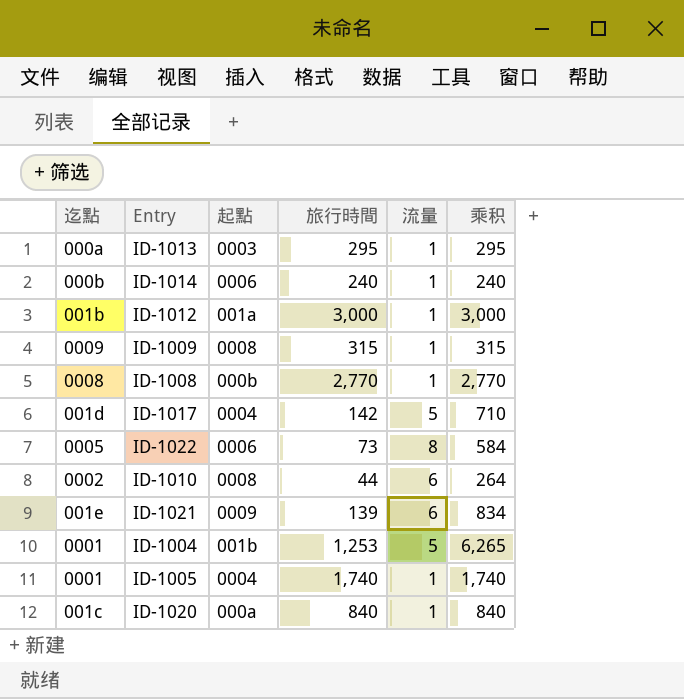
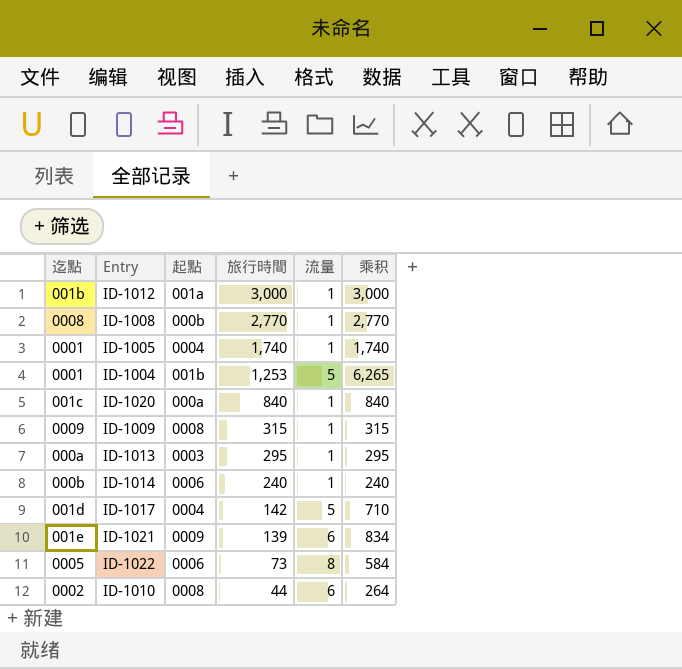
row order: none -> 旅行時間 descending

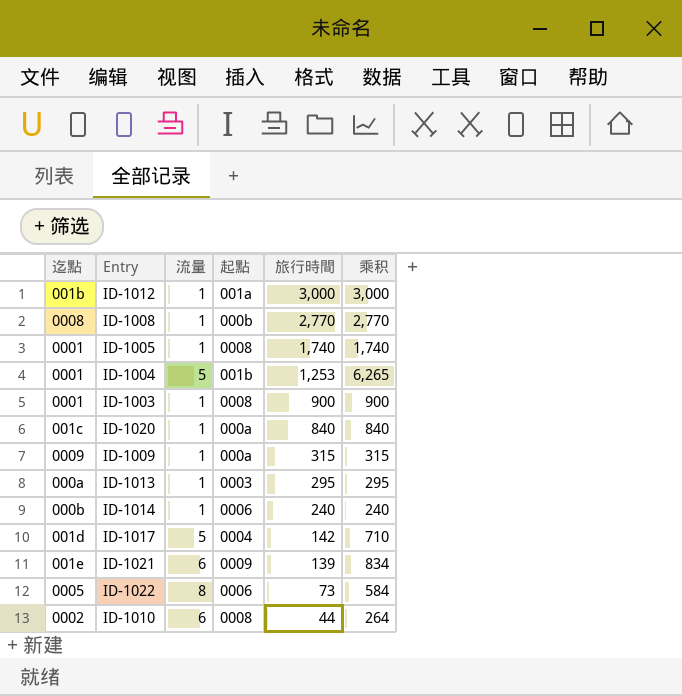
column 流量 | position: 5 -> 3
ID-1005 | 起點: 0004 -> 0008
row ID-1003: none -> 0001 | 1 | 0008 | 900 | 900
ID-1009 | 起點: 0008 -> 000a

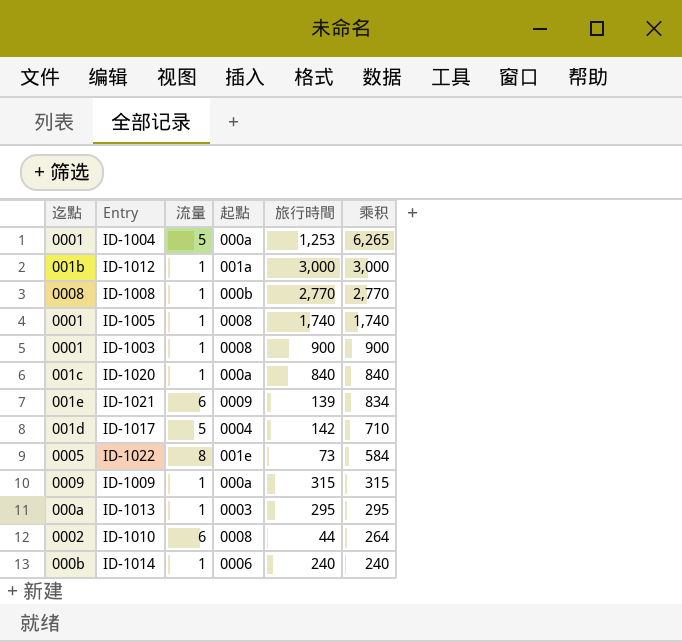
row order: 旅行時間 descending -> 乘积 descending
ID-1004 | 起點: 001b -> 000a
ID-1022 | 起點: 0006 -> 001e

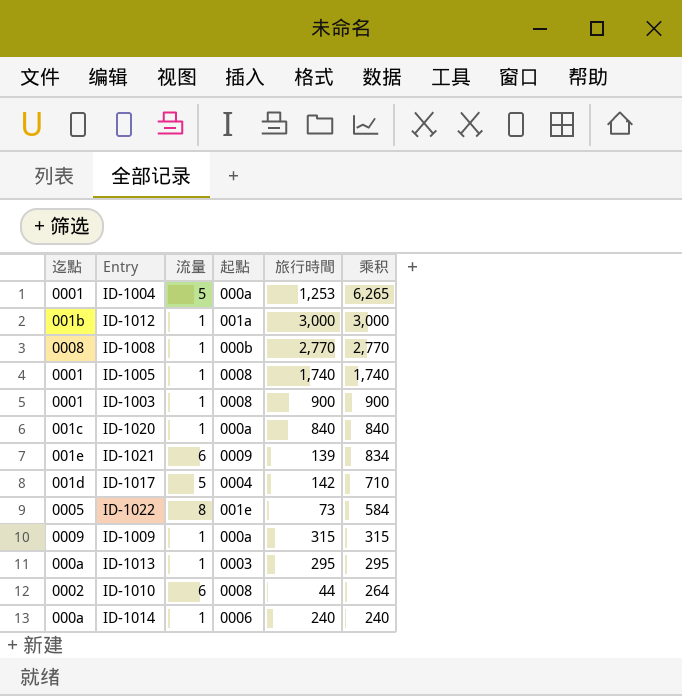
ID-1014 | 迄點: 000b -> 000a

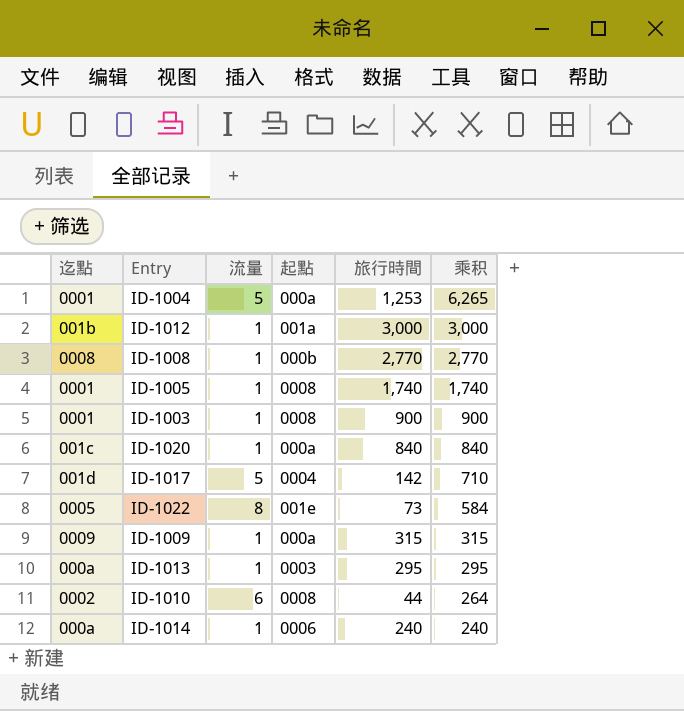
row ID-1021: 001e | 6 | 0009 | 139 | 834 -> none

